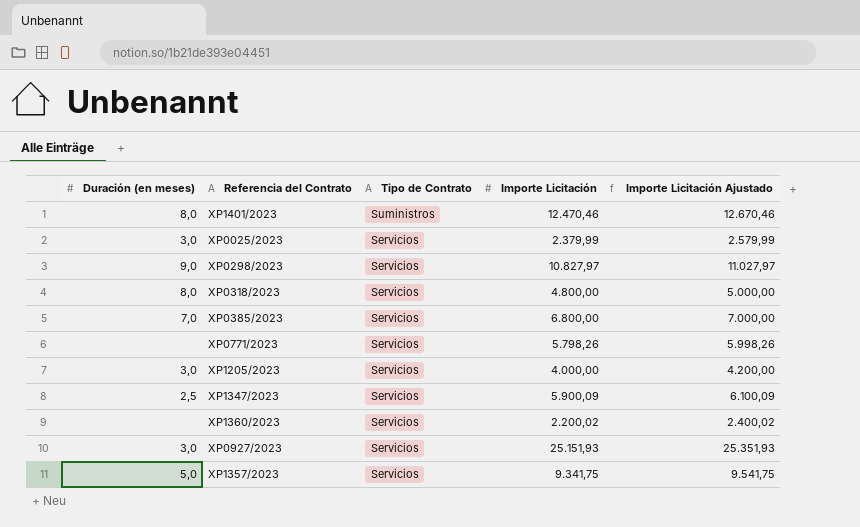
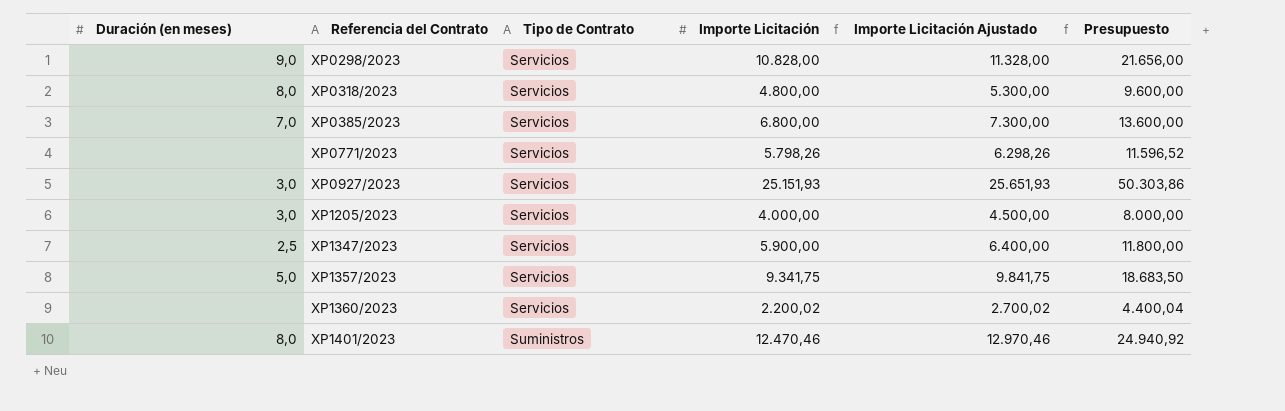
row order: Tipo de Contrato descending -> Referencia del Contrato ascending
column Importe Licitación Ajustado | formula: [Importe Licitación] + 200 -> [Importe Licitación] + 500
column Presupuesto | formula: none -> [Importe Licitación] * 2
row XP0025/2023: 3,0 | Servicios | 2.379,99 | 2.579,99 -> none
XP0298/2023 | Importe Licitación: 10.827,97 -> 10.828,00
XP1347/2023 | Importe Licitación: 5.900,09 -> 5.900,00

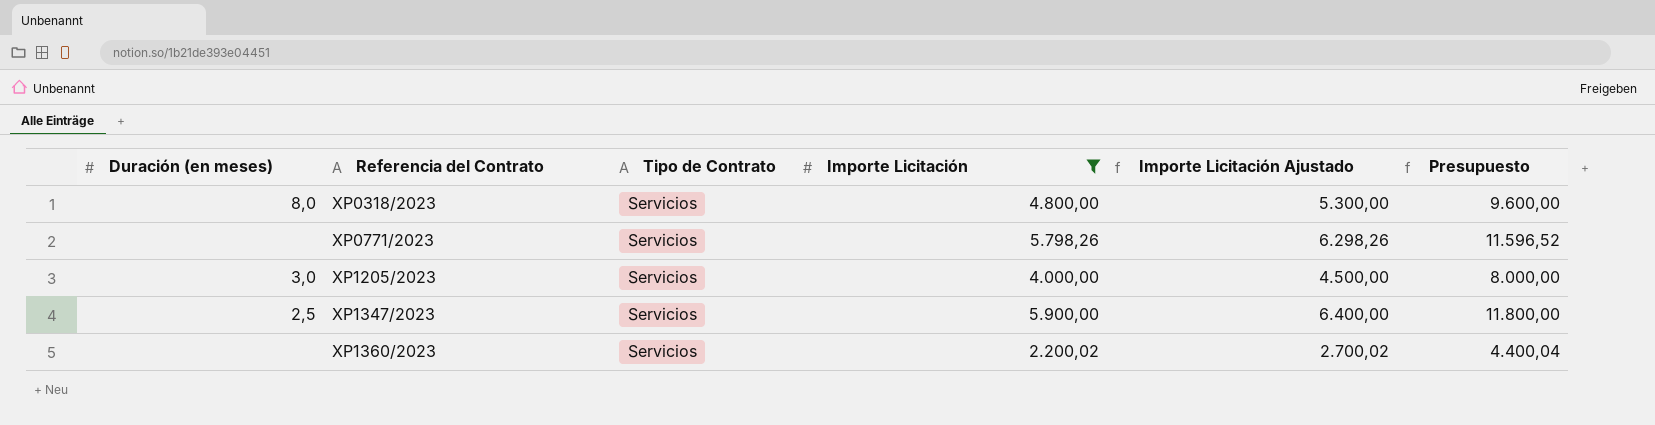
filter: none -> Importe Licitación <= 5.900,00

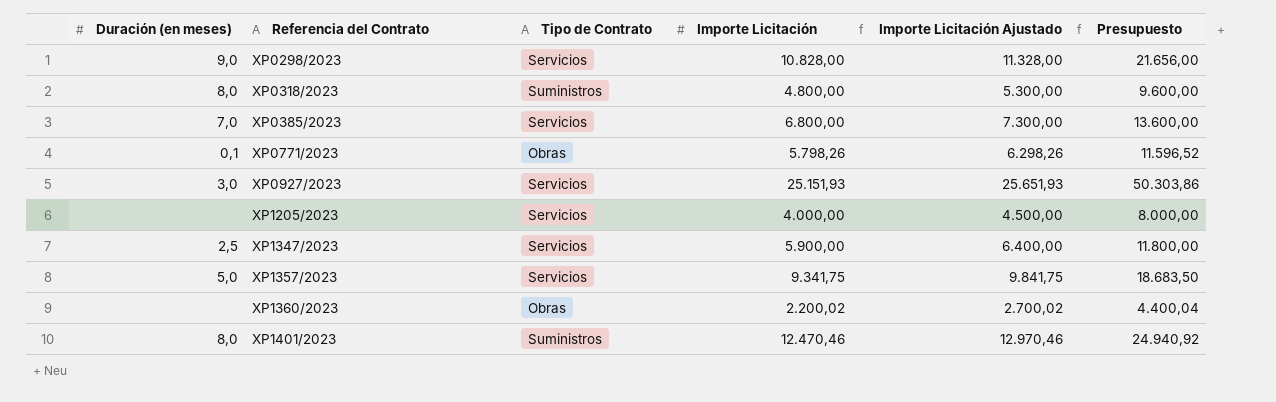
filter: Importe Licitación <= 5.900,00 -> none
XP0318/2023 | Tipo de Contrato: Servicios -> Suministros
XP0771/2023 | Duración (en meses): none -> 0,1
XP0771/2023 | Tipo de Contrato: Servicios -> Obras
XP1205/2023 | Duración (en meses): 3,0 -> none
XP1360/2023 | Tipo de Contrato: Servicios -> Obras

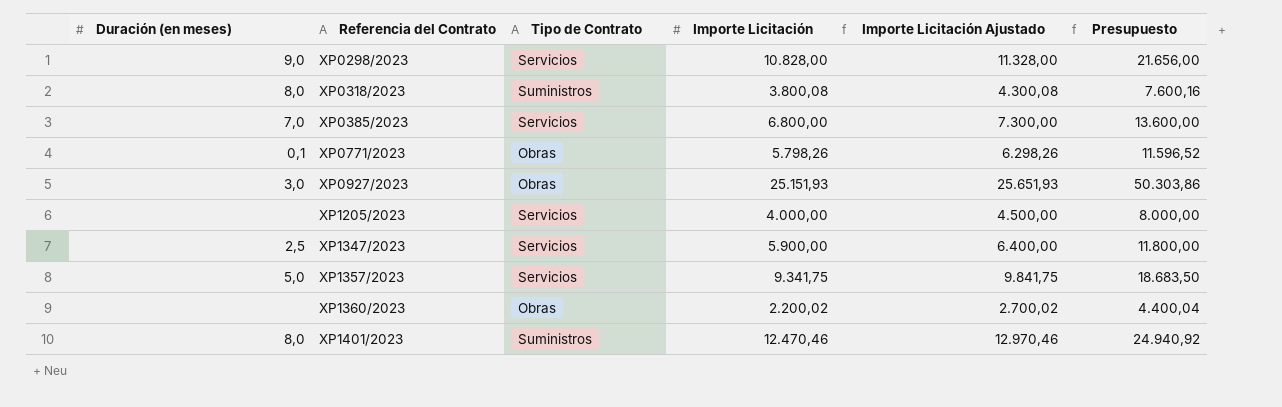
XP0318/2023 | Importe Licitación: 4.800,00 -> 3.800,08
XP0318/2023 | Importe Licitación Ajustado: 5.300,00 -> 4.300,08
XP0318/2023 | Presupuesto: 9.600,00 -> 7.600,16
XP0927/2023 | Tipo de Contrato: Servicios -> Obras

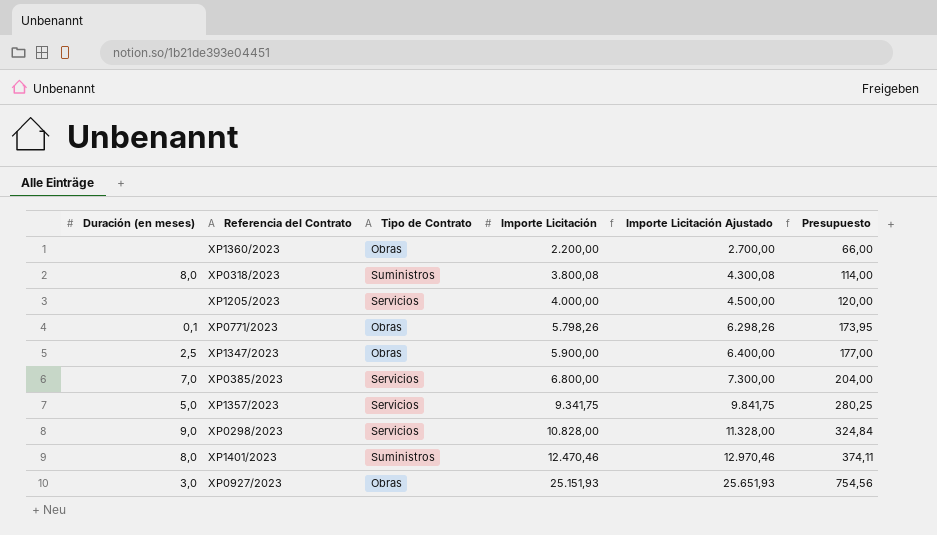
row order: Referencia del Contrato ascending -> Importe Licitación ascending
column Presupuesto | formula: [Importe Licitación] * 2 -> [Importe Licitación] * 0,03
XP1360/2023 | Importe Licitación: 2.200,02 -> 2.200,00
XP1360/2023 | Importe Licitación Ajustado: 2.700,02 -> 2.700,00
XP1347/2023 | Tipo de Contrato: Servicios -> Obras

